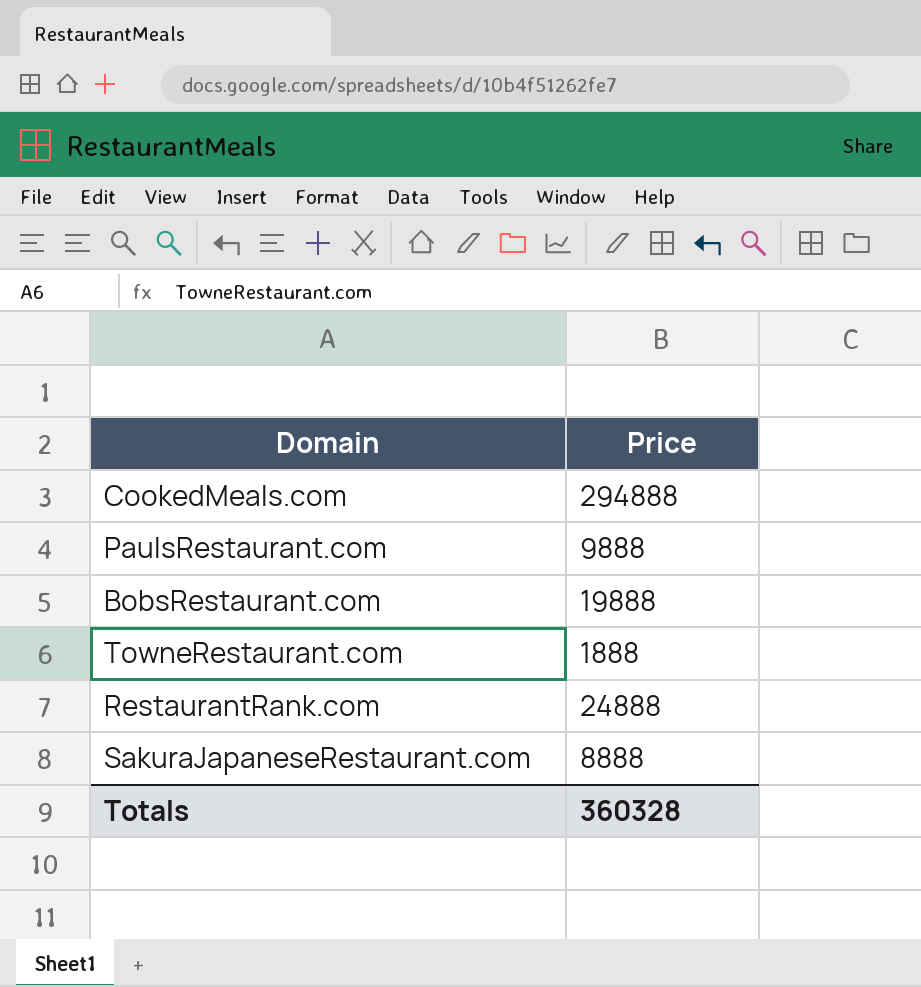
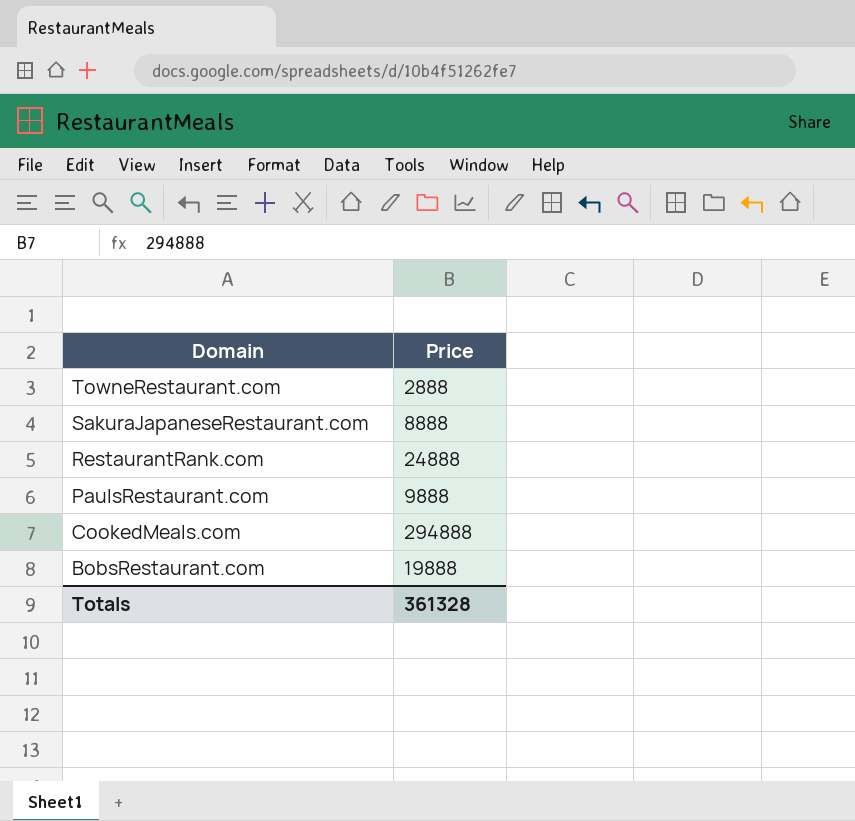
row order: none -> Domain descending
TowneRestaurant.com | Price: 1888 -> 2888
Totals | Price: 360328 -> 361328

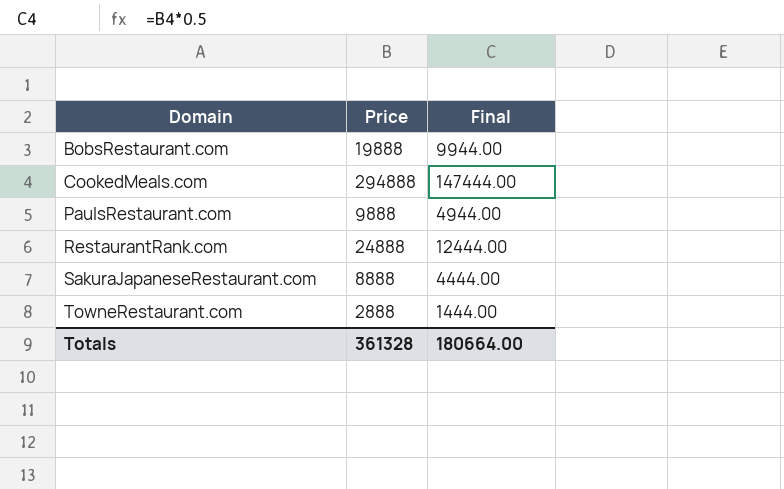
row order: Domain descending -> Domain ascending
column Final | formula: none -> [Price] * 0.5

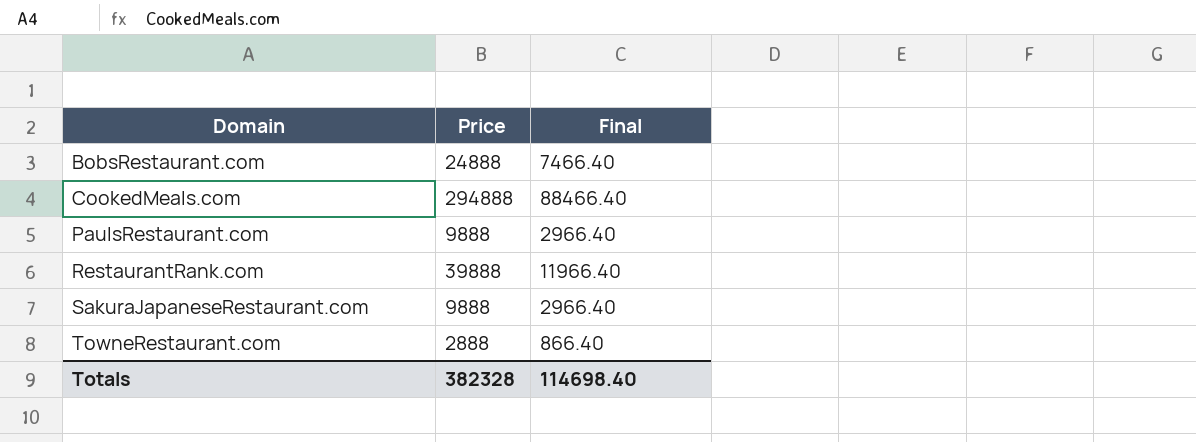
column Final | formula: [Price] * 0.5 -> [Price] * 0.3
BobsRestaurant.com | Price: 19888 -> 24888
RestaurantRank.com | Price: 24888 -> 39888
SakuraJapaneseRestaurant.com | Price: 8888 -> 9888
Totals | Price: 361328 -> 382328
Totals | Final: 180664.00 -> 114698.40

